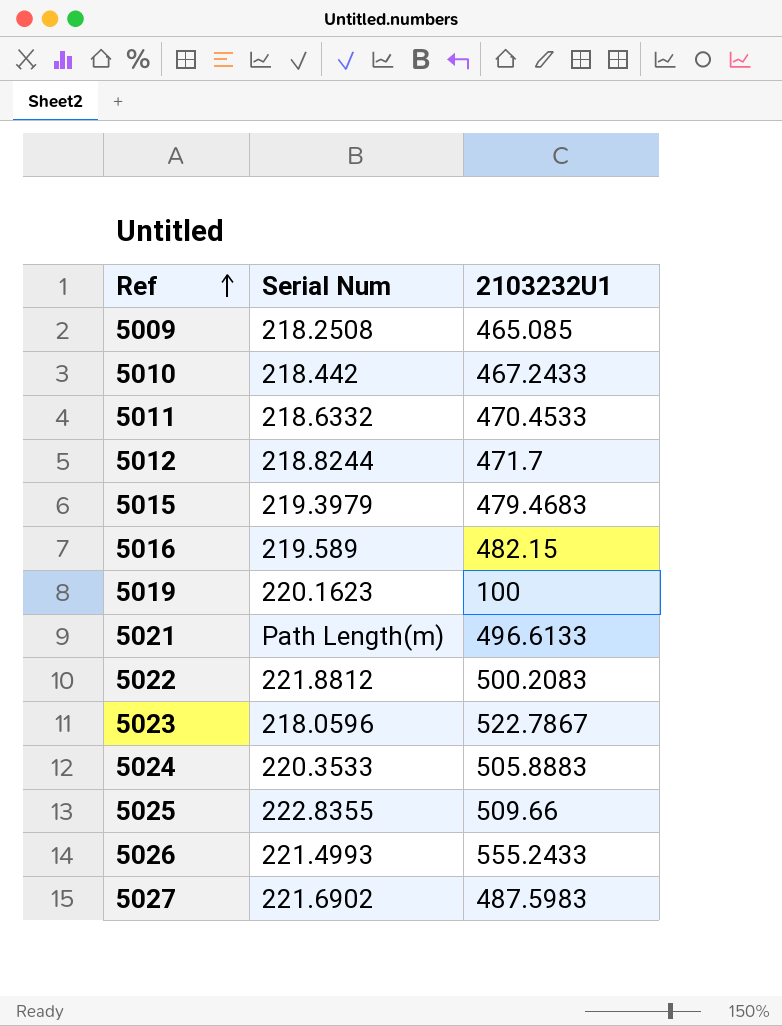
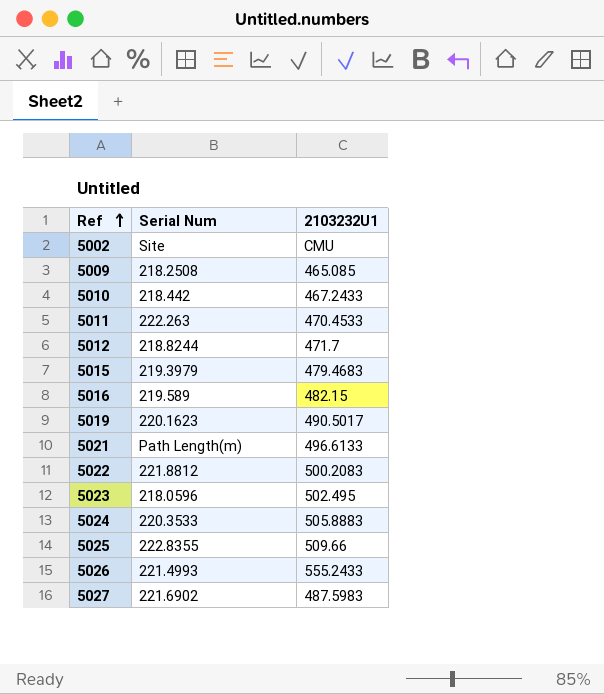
row 5002: none -> Site | CMU
5011 | Serial Num: 218.6332 -> 222.263
5019 | 2103232U1: 100 -> 490.5017
5023 | 2103232U1: 522.7867 -> 502.495

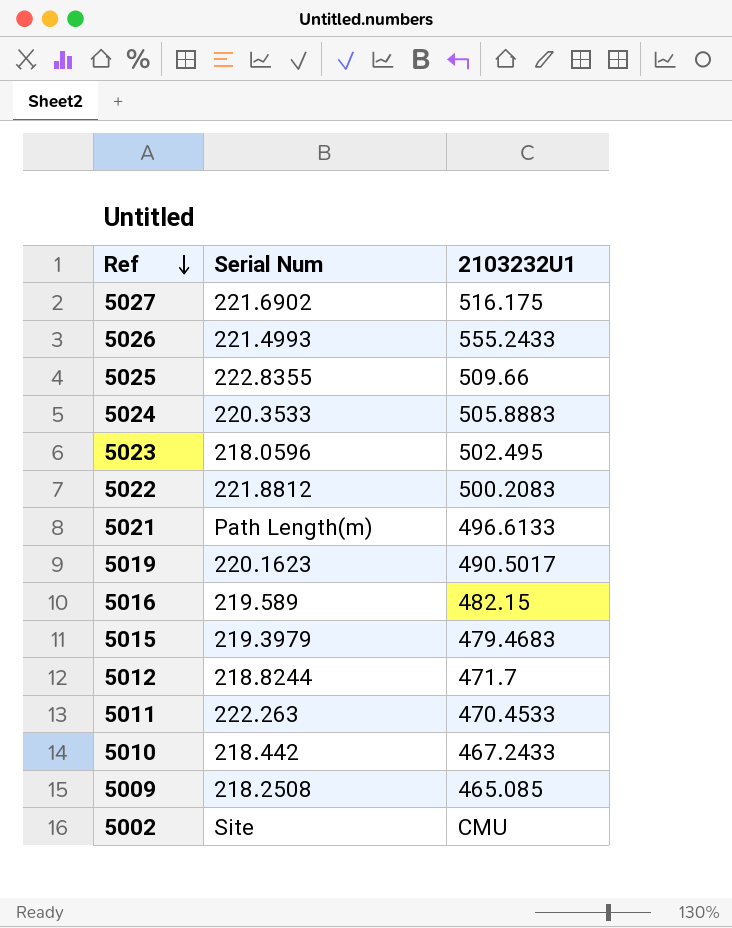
row order: Ref ascending -> Ref descending
5027 | 2103232U1: 487.5983 -> 516.175

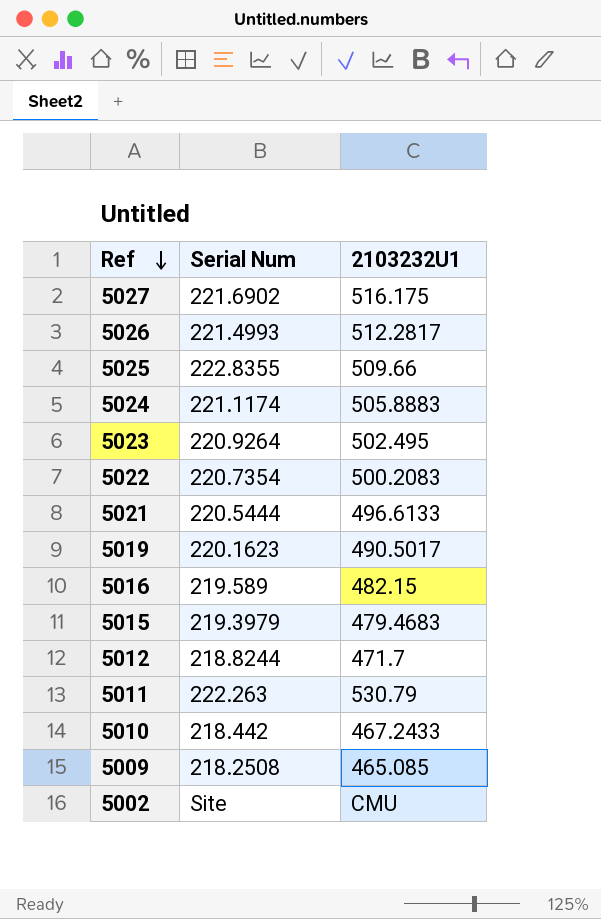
5026 | 2103232U1: 555.2433 -> 512.2817
5024 | Serial Num: 220.3533 -> 221.1174
5023 | Serial Num: 218.0596 -> 220.9264
5022 | Serial Num: 221.8812 -> 220.7354
5021 | Serial Num: Path Length(m) -> 220.5444
5011 | 2103232U1: 470.4533 -> 530.79

